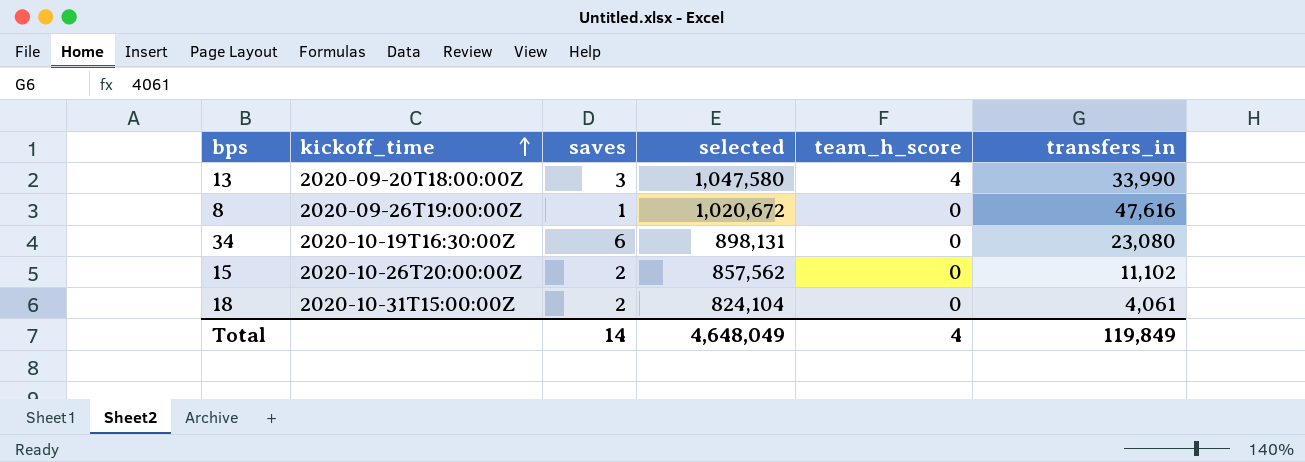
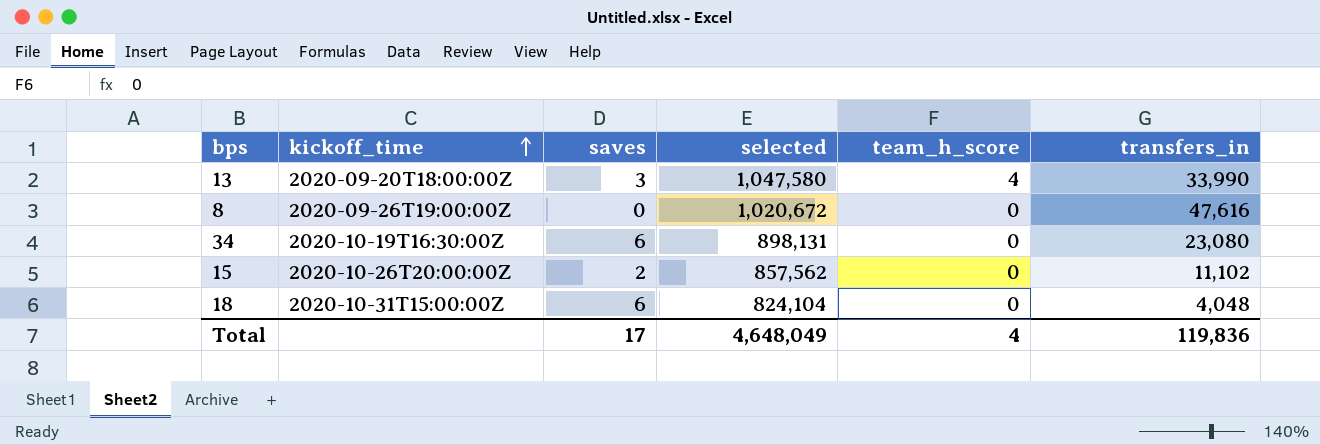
8 | saves: 1 -> 0
18 | saves: 2 -> 6
18 | transfers_in: 4,061 -> 4,048
Total | saves: 14 -> 17
Total | transfers_in: 119,849 -> 119,836

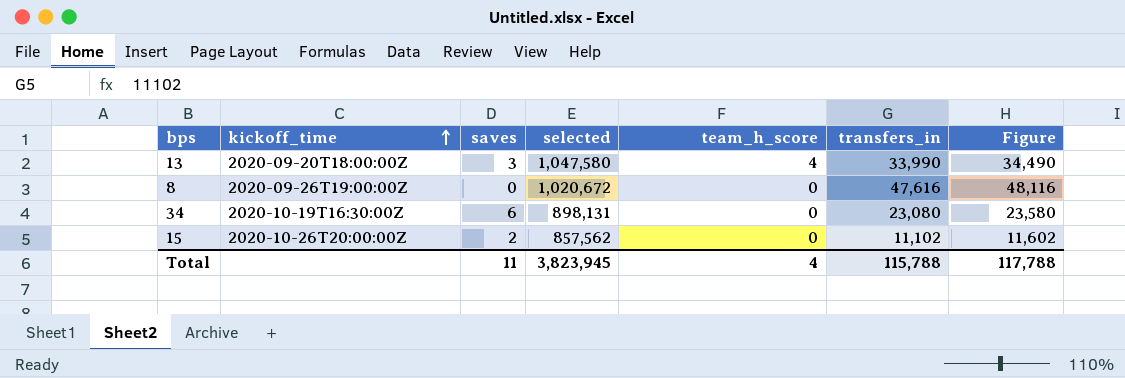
column Figure | formula: none -> [transfers_in] + 500
row 18: 2020-10-31T15:00:00Z | 6 | 824,104 | 0 | 4,048 -> none
Total | saves: 17 -> 11
Total | selected: 4,648,049 -> 3,823,945
Total | transfers_in: 119,836 -> 115,788

